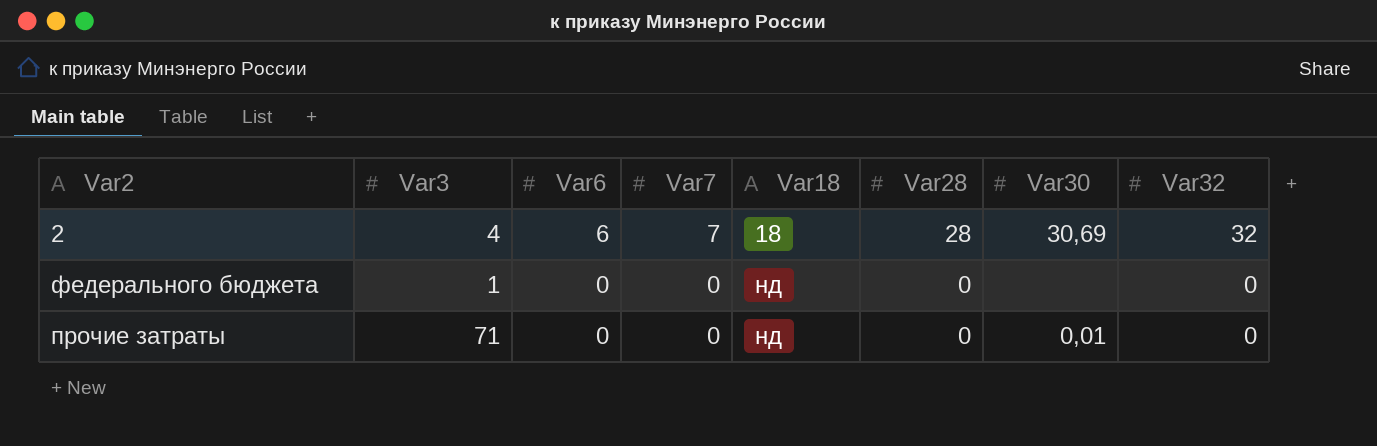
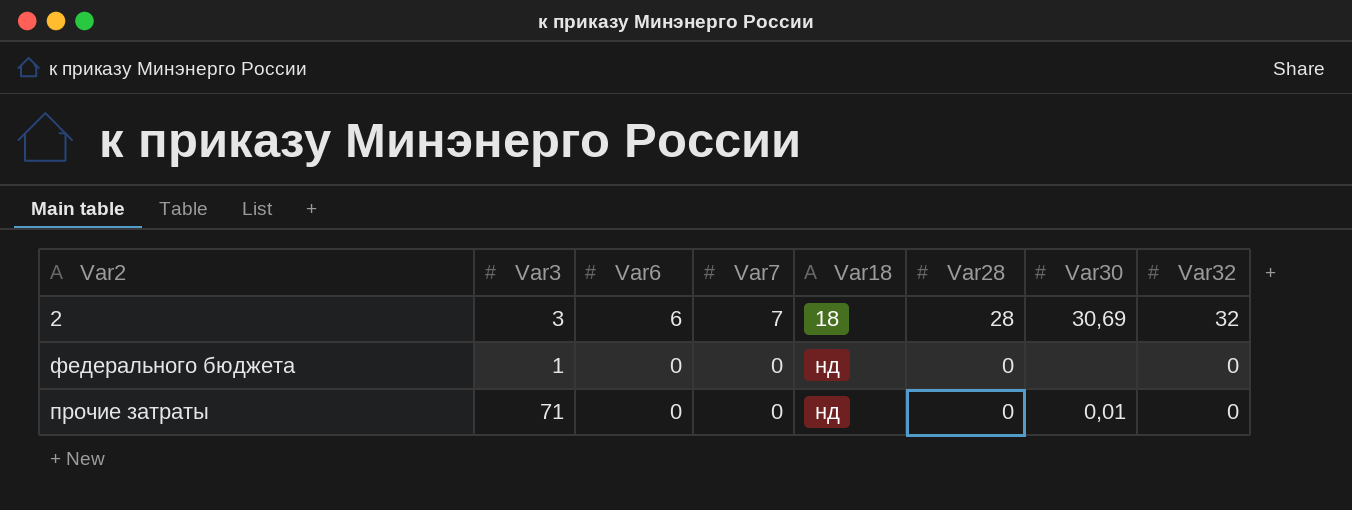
2 | Var3: 4 -> 3

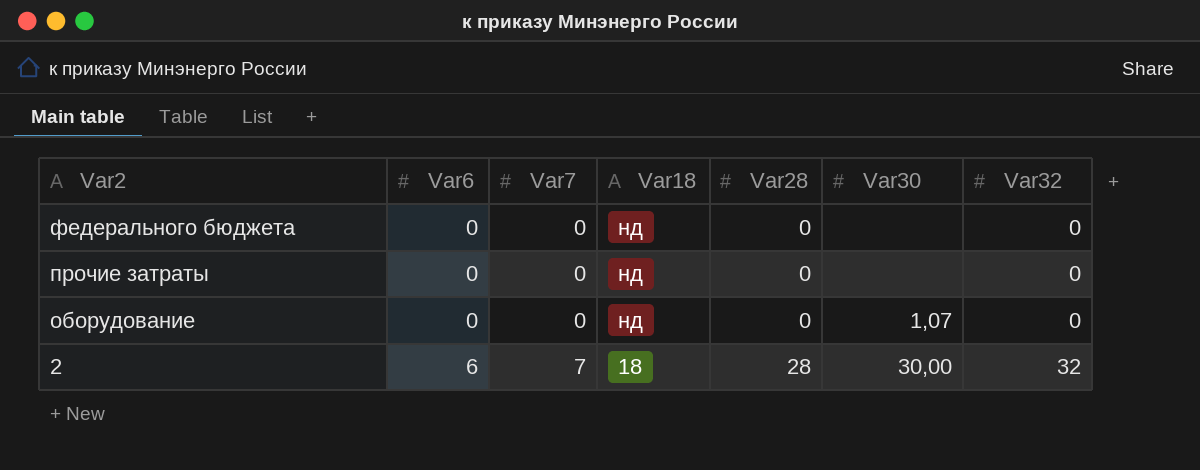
row order: Var6 descending -> Var2 descending
column Var3 | position: 2 -> none
прочие затраты | Var30: 0,01 -> none
row оборудование: none -> 0 | 0 | нд | 0 | 1,07 | 0
2 | Var30: 30,69 -> 30,00

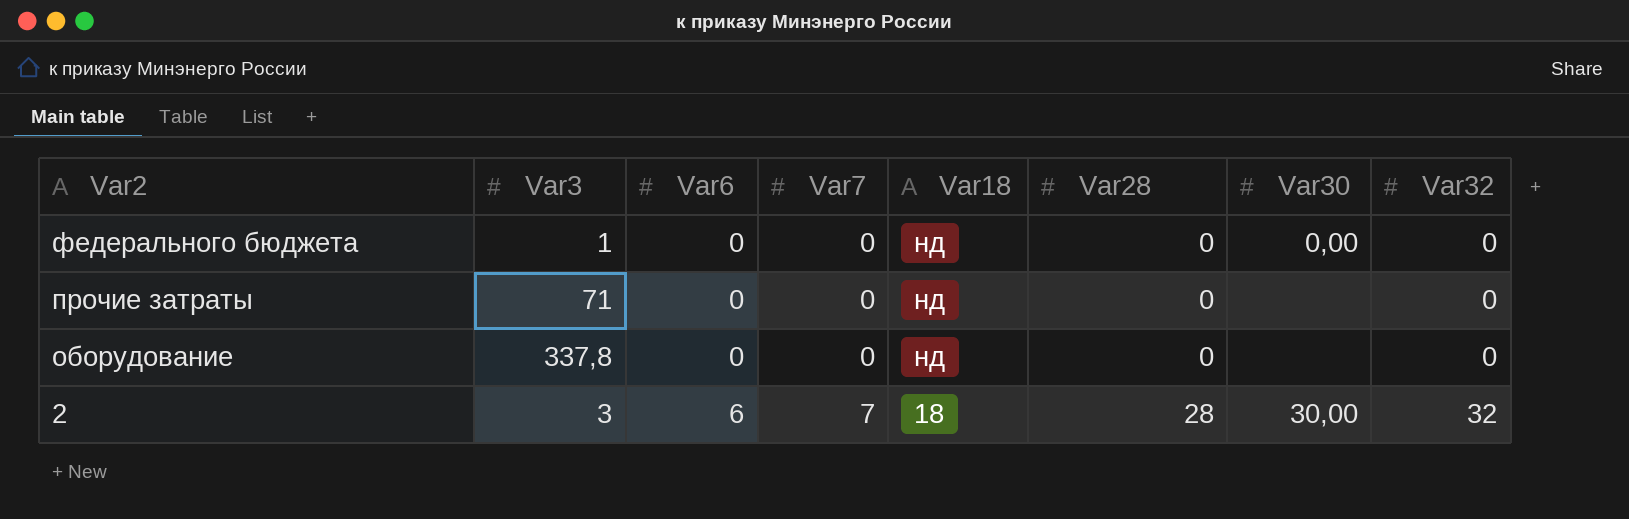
column Var3 | position: none -> 2
федерального бюджета | Var30: none -> 0,00
оборудование | Var30: 1,07 -> none

